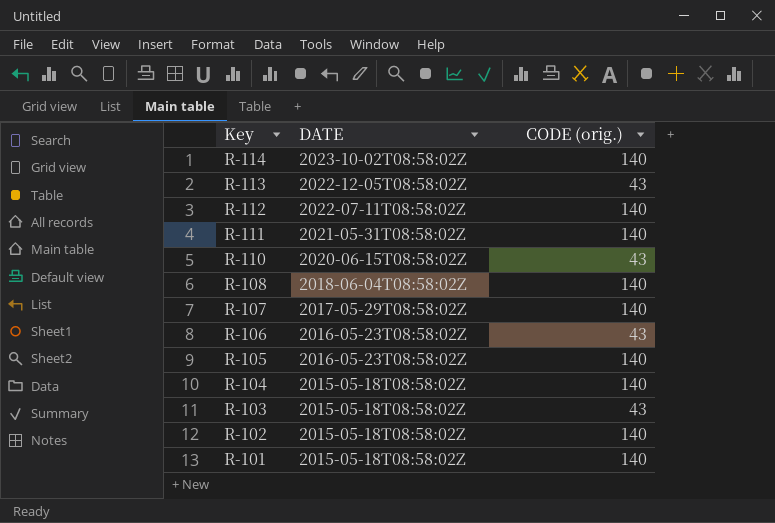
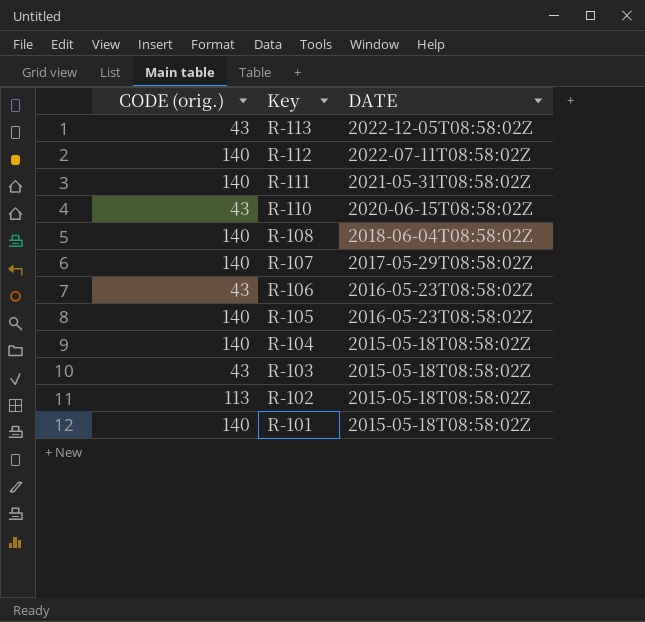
column CODE (orig.) | position: 3 -> 1
row R-114: 2023-10-02T08:58:02Z | 140 -> none
R-102 | CODE (orig.): 140 -> 113

